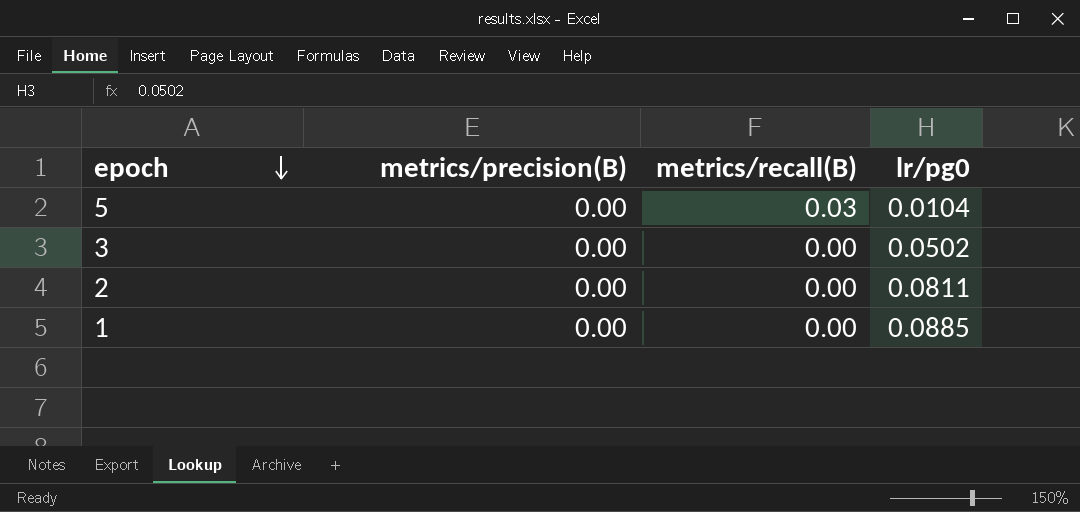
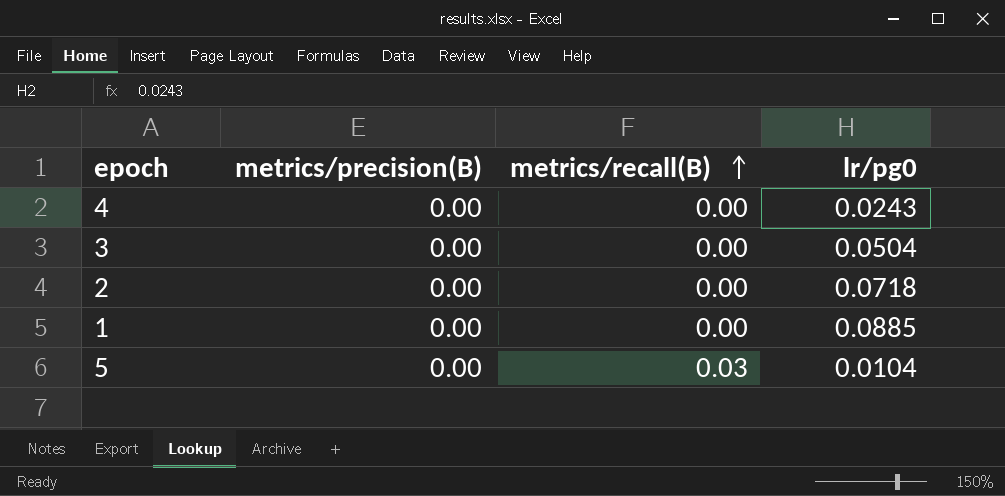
row order: epoch descending -> metrics/recall(B) ascending
row 4: none -> 0.00 | 0.00 | 0.0243
3 | lr/pg0: 0.0502 -> 0.0504
2 | lr/pg0: 0.0811 -> 0.0718

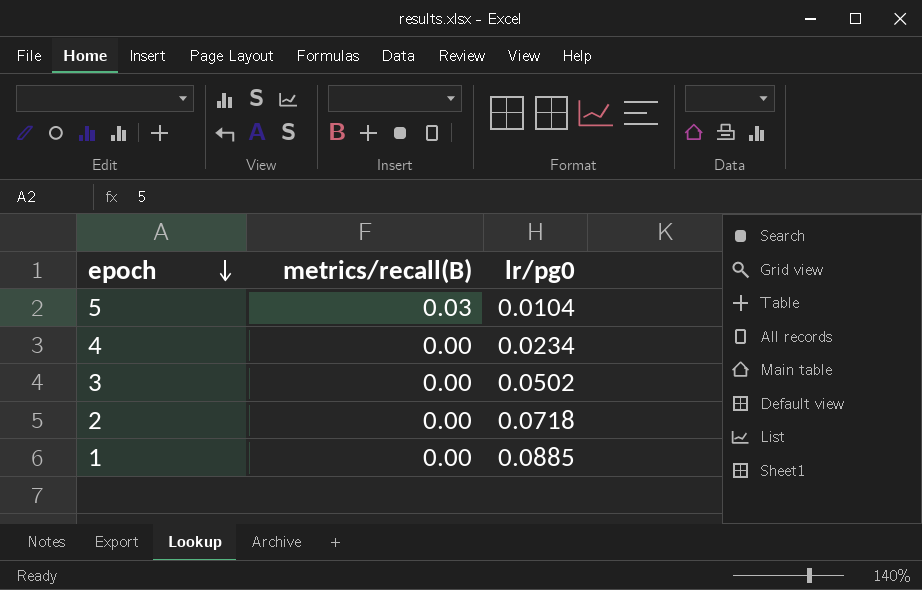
row order: metrics/recall(B) ascending -> epoch descending
column metrics/precision(B) | position: 2 -> none
4 | lr/pg0: 0.0243 -> 0.0234
3 | lr/pg0: 0.0504 -> 0.0502

